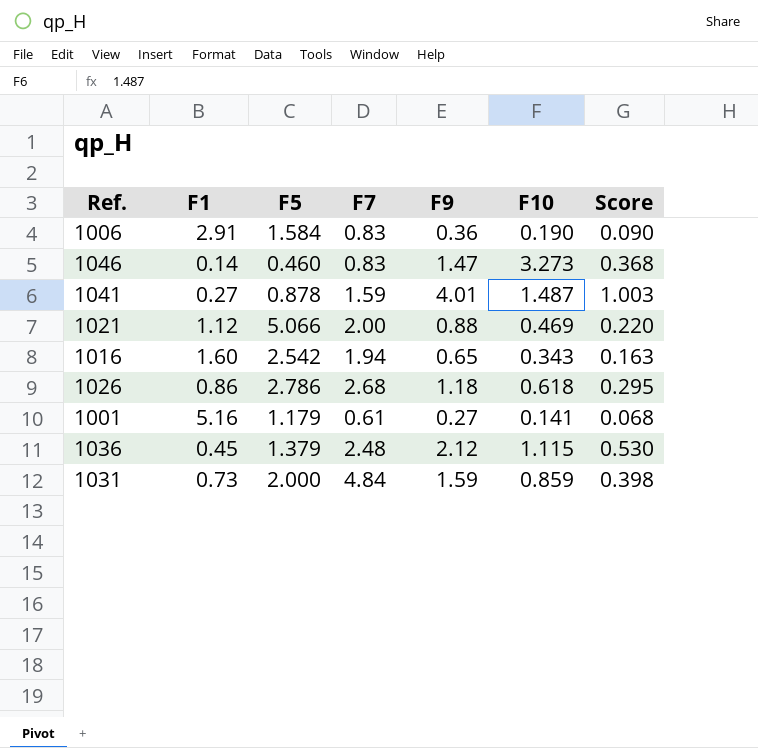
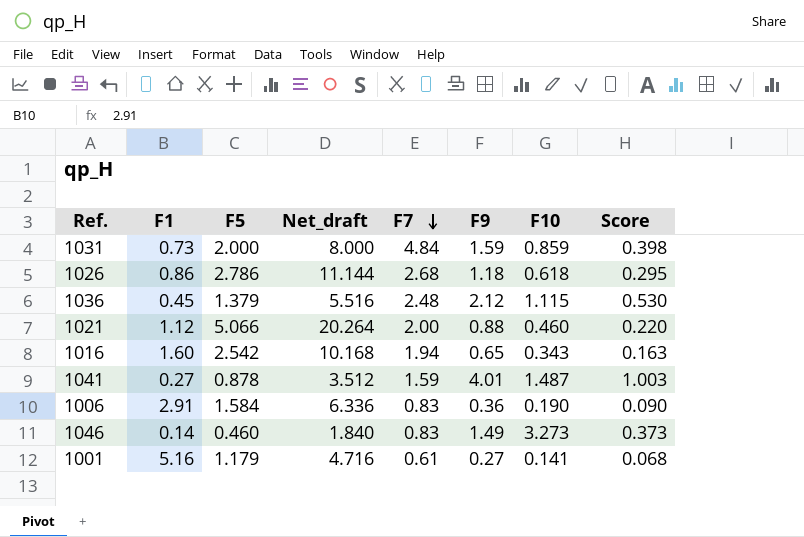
row order: none -> F7 descending
column Net_draft | formula: none -> [F5] * 4
1021 | F10: 0.469 -> 0.460
1046 | F9: 1.47 -> 1.49
1046 | Score: 0.368 -> 0.373

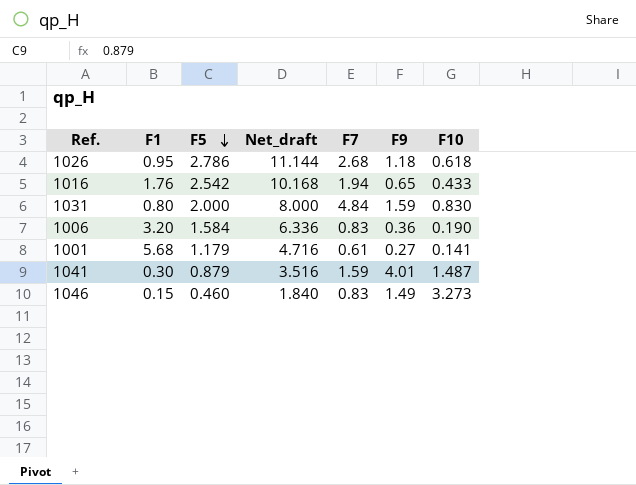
row order: F7 descending -> F5 descending
column Score | formula: [F9] * 0.25 -> none
row 1036: 0.45 | 1.379 | 5.516 | 2.48 | 2.12 | 1.115 | 0.530 -> none
row 1021: 1.12 | 5.066 | 20.264 | 2.00 | 0.88 | 0.460 | 0.220 -> none
1026 | F1: 0.86 -> 0.95
1016 | F1: 1.60 -> 1.76
1016 | F10: 0.343 -> 0.433
1031 | F1: 0.73 -> 0.80
1031 | F10: 0.859 -> 0.830
1006 | F1: 2.91 -> 3.20
1001 | F1: 5.16 -> 5.68
1041 | F1: 0.27 -> 0.30
1041 | F5: 0.878 -> 0.879
1041 | Net_draft: 3.512 -> 3.516
1046 | F1: 0.14 -> 0.15

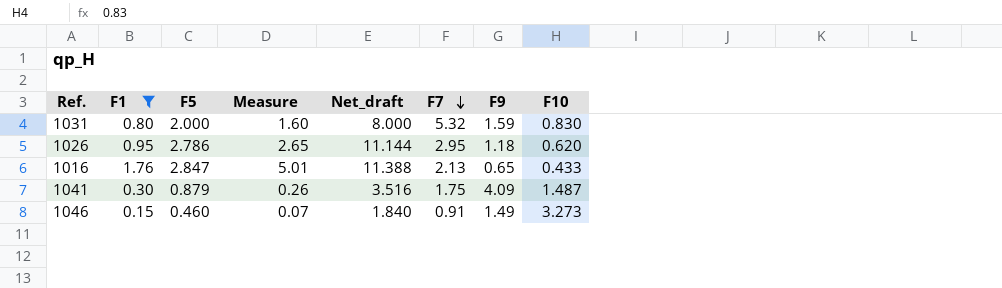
filter: none -> F1 <= 1.76
row order: F5 descending -> F7 descending
column Measure | formula: none -> [F1] * [F5]
1031 | F7: 4.84 -> 5.32
1026 | F7: 2.68 -> 2.95
1026 | F10: 0.618 -> 0.620
1016 | F5: 2.542 -> 2.847
1016 | Net_draft: 10.168 -> 11.388
1016 | F7: 1.94 -> 2.13
1041 | F7: 1.59 -> 1.75
1041 | F9: 4.01 -> 4.09
1046 | F7: 0.83 -> 0.91

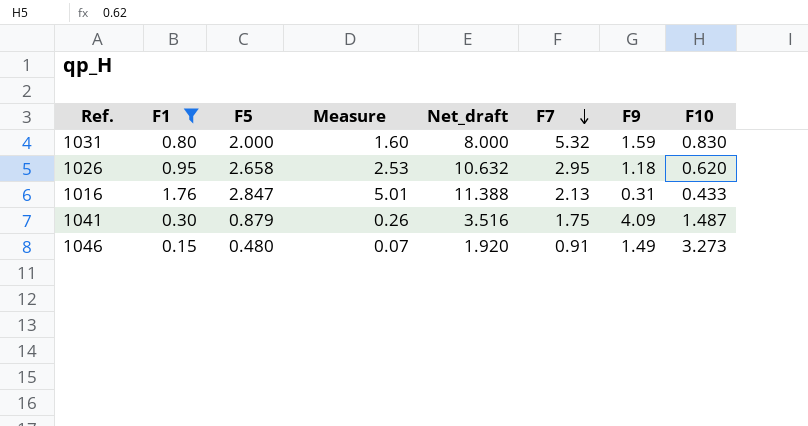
1026 | F5: 2.786 -> 2.658
1026 | Measure: 2.65 -> 2.53
1026 | Net_draft: 11.144 -> 10.632
1016 | F9: 0.65 -> 0.31
1046 | F5: 0.460 -> 0.480
1046 | Net_draft: 1.840 -> 1.920

